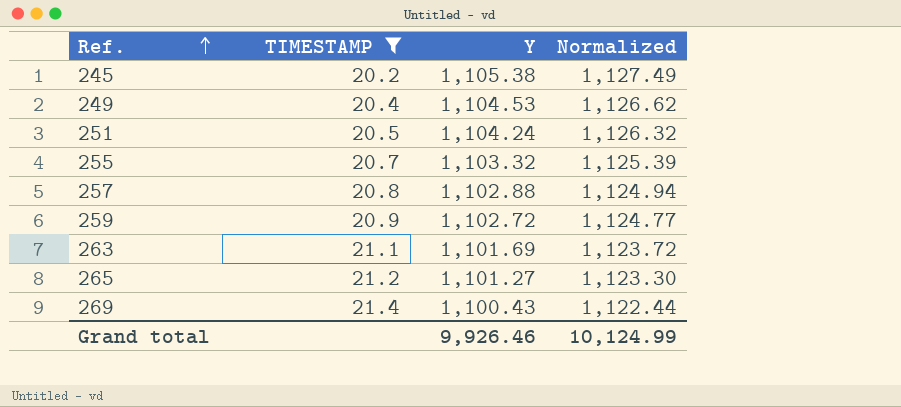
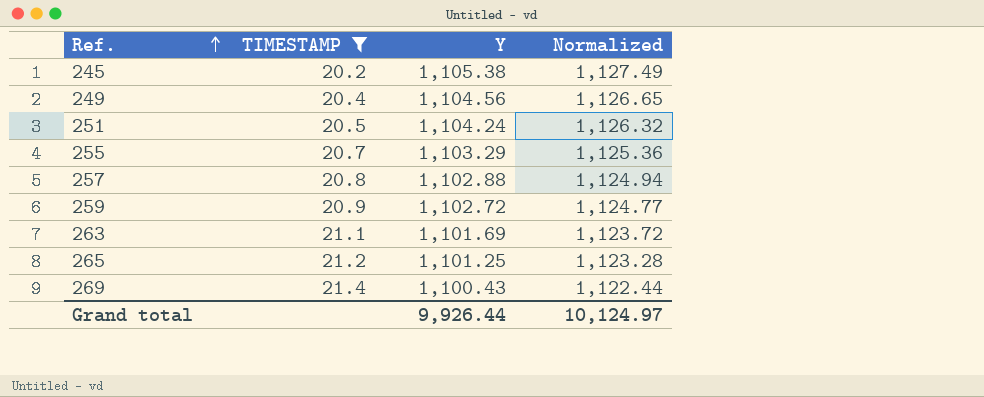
249 | Y: 1,104.53 -> 1,104.56
249 | Normalized: 1,126.62 -> 1,126.65
255 | Y: 1,103.32 -> 1,103.29
255 | Normalized: 1,125.39 -> 1,125.36
265 | Y: 1,101.27 -> 1,101.25
265 | Normalized: 1,123.30 -> 1,123.28
Grand total | Y: 9,926.46 -> 9,926.44
Grand total | Normalized: 10,124.99 -> 10,124.97

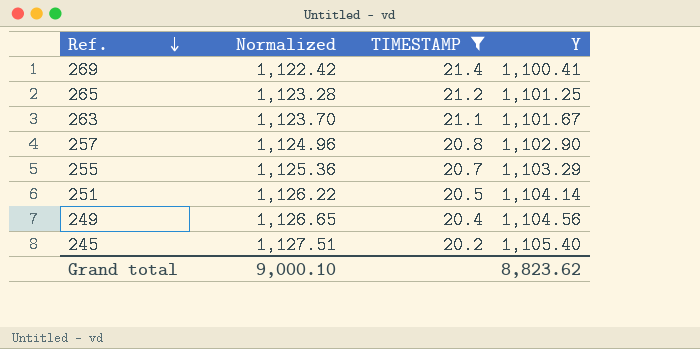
row order: Ref. ascending -> Ref. descending
column Normalized | position: 4 -> 2
row 259: 20.9 | 1,102.72 | 1,124.77 -> none
269 | Normalized: 1,122.44 -> 1,122.42
269 | Y: 1,100.43 -> 1,100.41
263 | Normalized: 1,123.72 -> 1,123.70
263 | Y: 1,101.69 -> 1,101.67
257 | Normalized: 1,124.94 -> 1,124.96
257 | Y: 1,102.88 -> 1,102.90
251 | Normalized: 1,126.32 -> 1,126.22
251 | Y: 1,104.24 -> 1,104.14
245 | Normalized: 1,127.49 -> 1,127.51
245 | Y: 1,105.38 -> 1,105.40
Grand total | Normalized: 10,124.97 -> 9,000.10
Grand total | Y: 9,926.44 -> 8,823.62

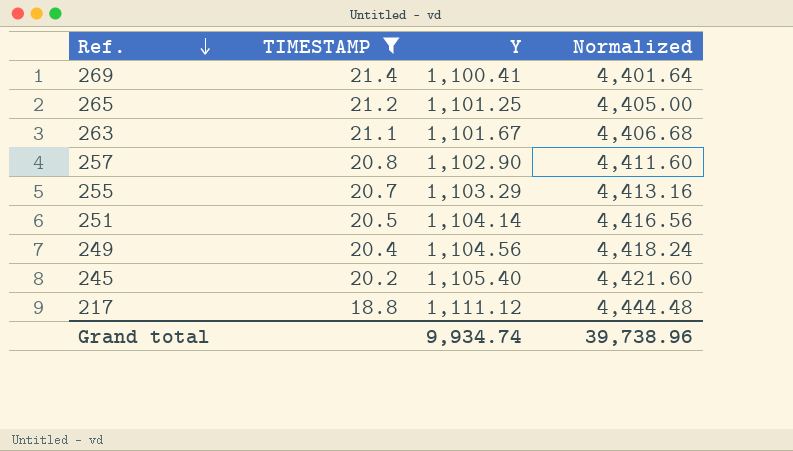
column Normalized | formula: [Y] * 1.02 -> [Y] * 4
column Normalized | position: 2 -> 4
row 217: none -> 18.8 | 1,111.12 | 4,444.48
Grand total | Y: 8,823.62 -> 9,934.74
Grand total | Normalized: 9,000.10 -> 39,738.96

